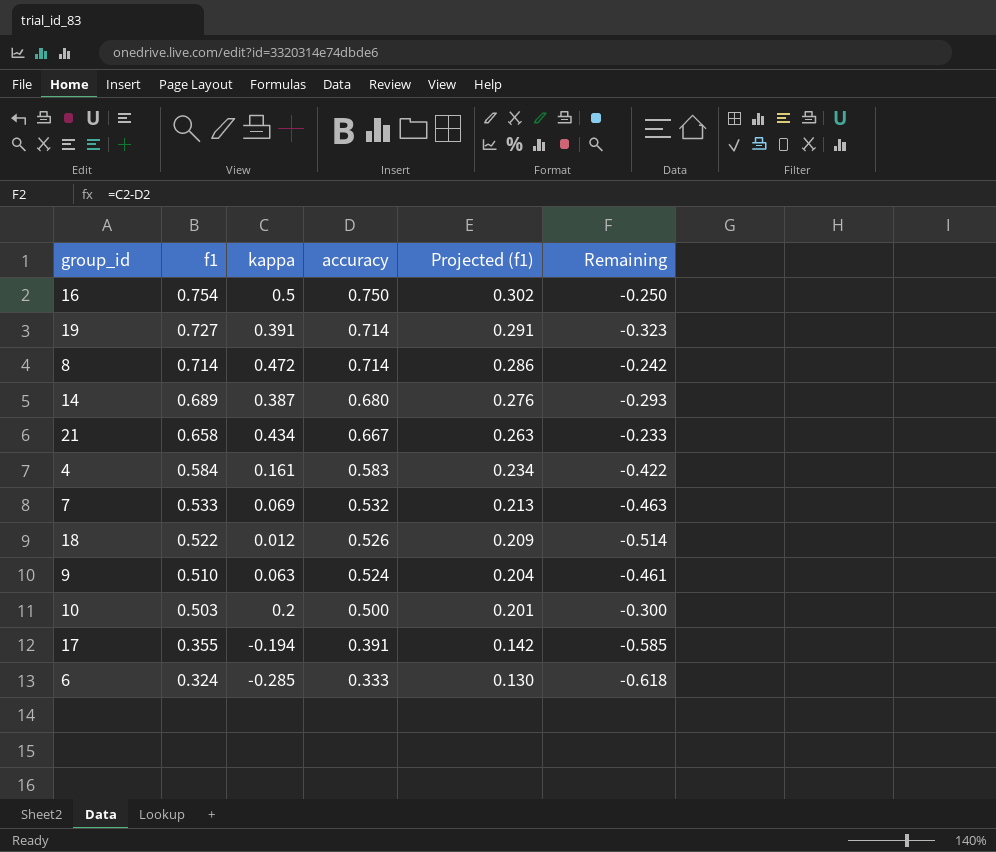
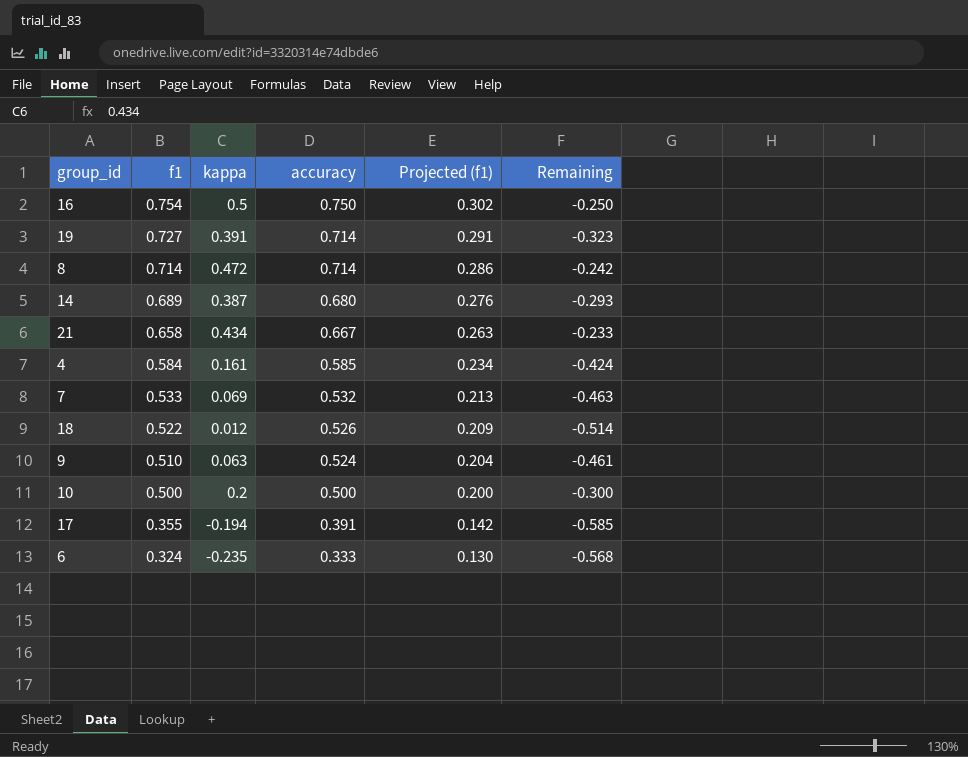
4 | accuracy: 0.583 -> 0.585
4 | Remaining: -0.422 -> -0.424
10 | f1: 0.503 -> 0.500
10 | Projected (f1): 0.201 -> 0.200
6 | kappa: -0.285 -> -0.235
6 | Remaining: -0.618 -> -0.568

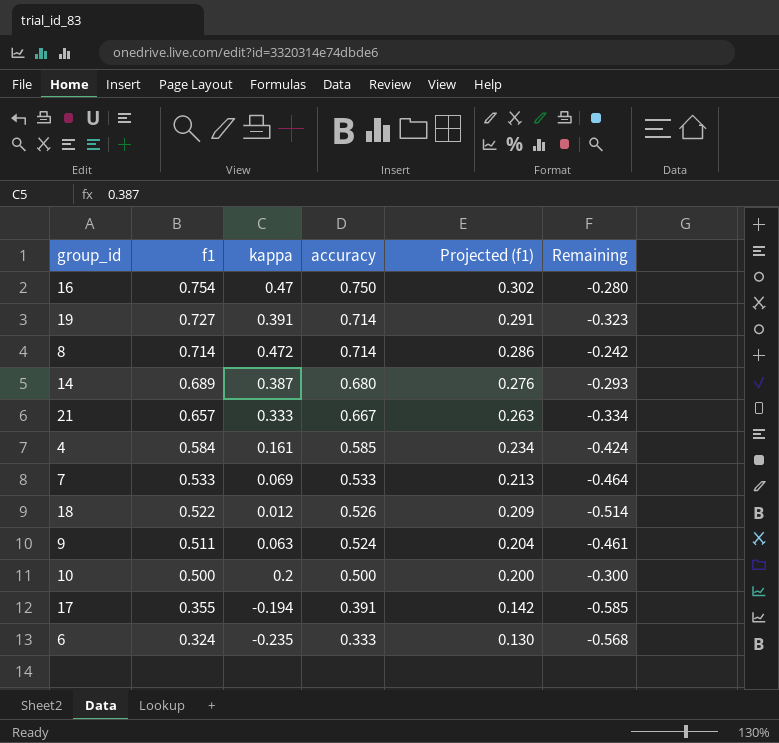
16 | kappa: 0.5 -> 0.47
16 | Remaining: -0.250 -> -0.280
21 | f1: 0.658 -> 0.657
21 | kappa: 0.434 -> 0.333
21 | Remaining: -0.233 -> -0.334
7 | accuracy: 0.532 -> 0.533
7 | Remaining: -0.463 -> -0.464
9 | f1: 0.510 -> 0.511

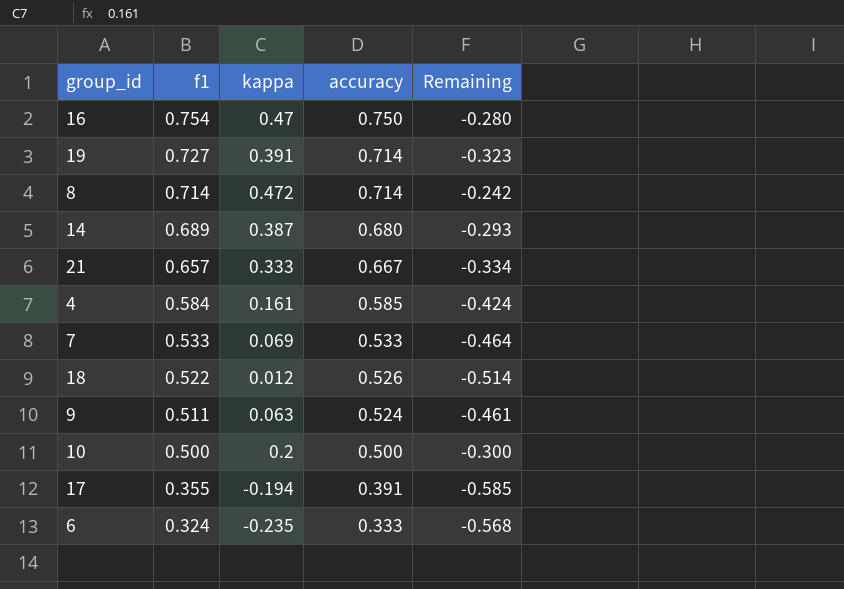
column Projected (f1) | formula: [f1] * 0.4 -> none

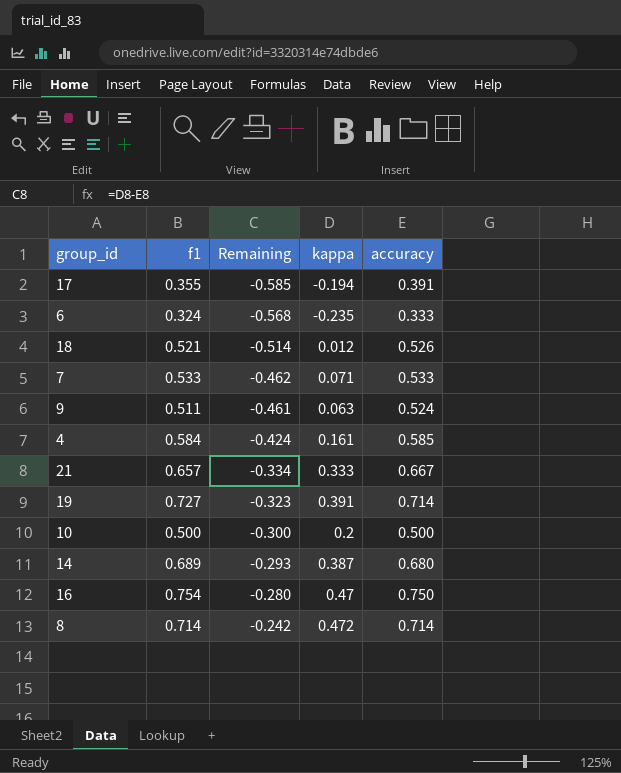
row order: f1 descending -> Remaining ascending
column Remaining | position: 5 -> 3
18 | f1: 0.522 -> 0.521
7 | Remaining: -0.464 -> -0.462
7 | kappa: 0.069 -> 0.071

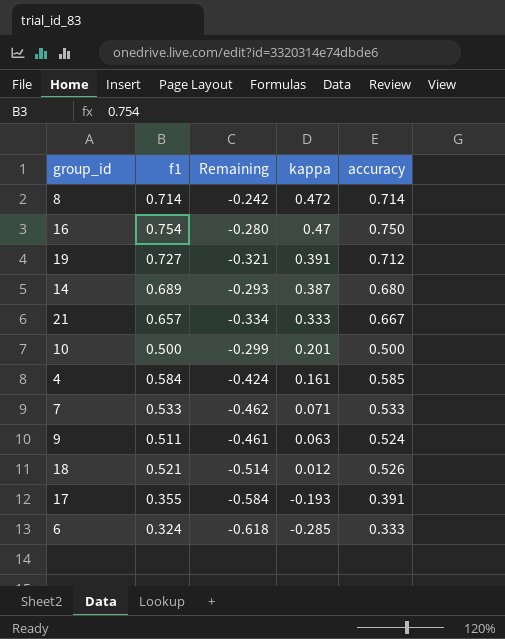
row order: Remaining ascending -> kappa descending
19 | Remaining: -0.323 -> -0.321
19 | accuracy: 0.714 -> 0.712
10 | Remaining: -0.300 -> -0.299
10 | kappa: 0.2 -> 0.201
17 | Remaining: -0.585 -> -0.584
17 | kappa: -0.194 -> -0.193
6 | Remaining: -0.568 -> -0.618
6 | kappa: -0.235 -> -0.285

